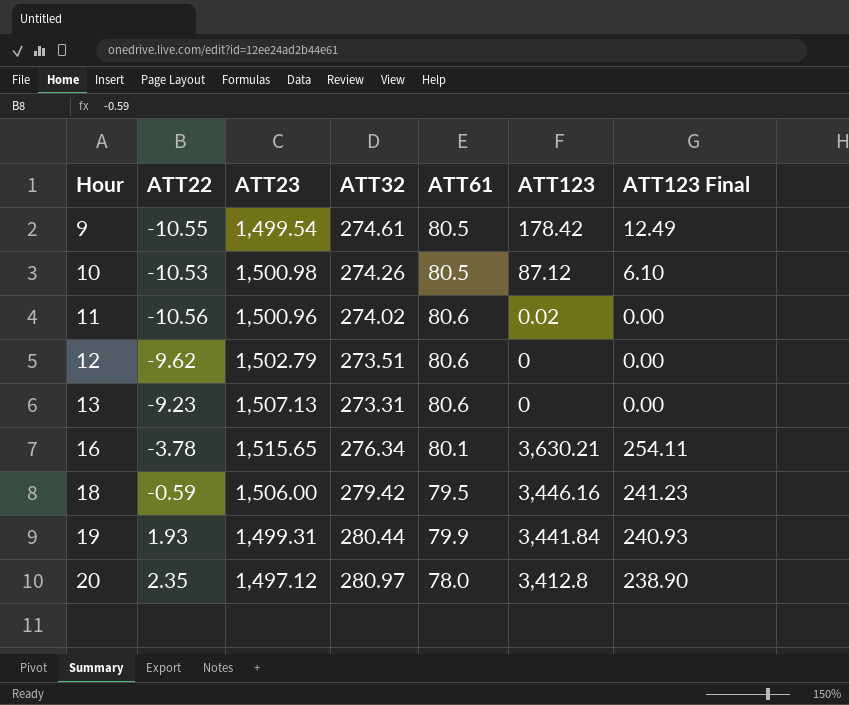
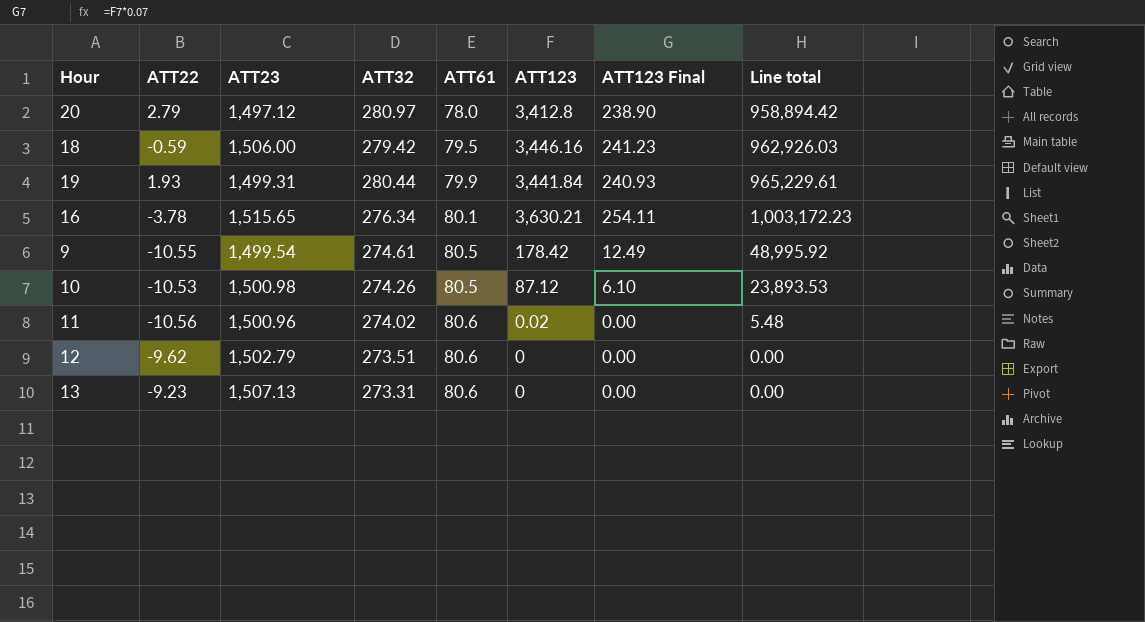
row order: Hour ascending -> ATT61 ascending
column Line total | formula: none -> [ATT32] * [ATT123]
20 | ATT22: 2.35 -> 2.79

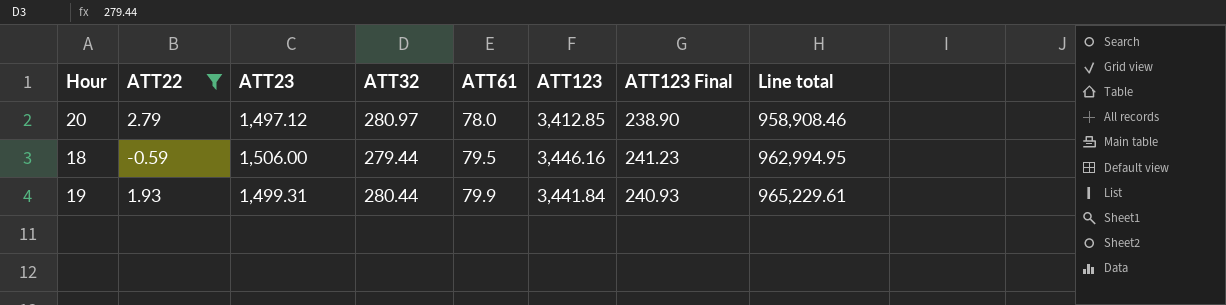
filter: none -> ATT22 >= -0.59
20 | ATT123: 3,412.8 -> 3,412.85
20 | Line total: 958,894.42 -> 958,908.46
18 | ATT32: 279.42 -> 279.44
18 | Line total: 962,926.03 -> 962,994.95

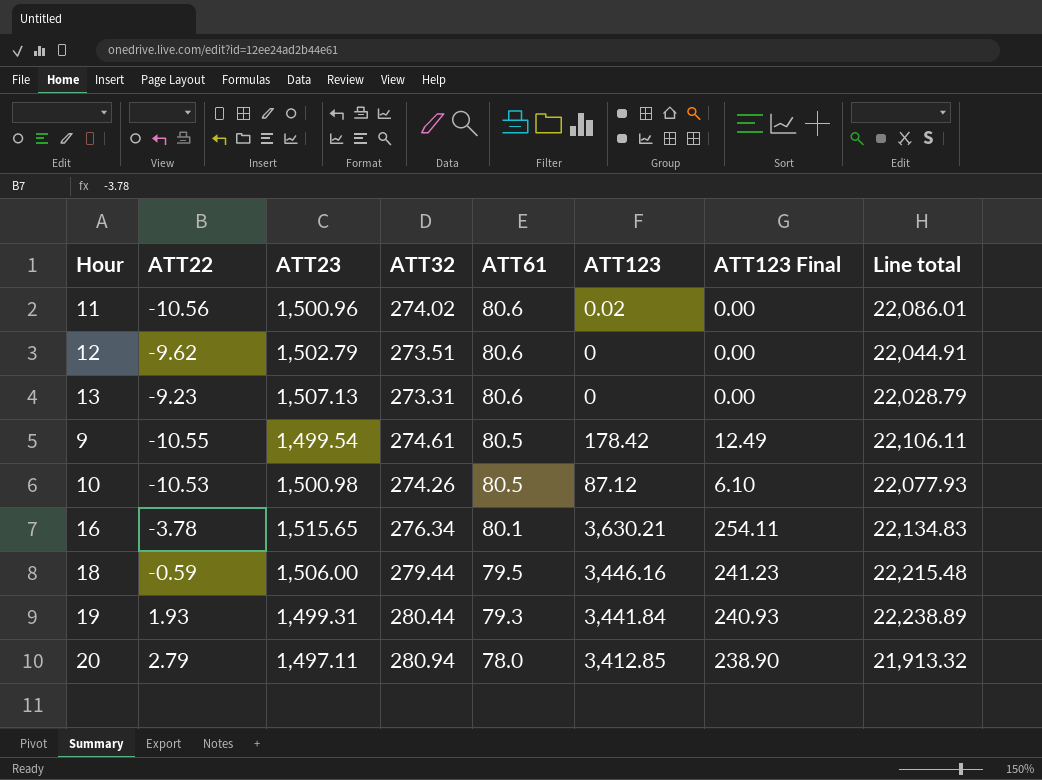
filter: ATT22 >= -0.59 -> none
row order: ATT61 ascending -> ATT61 descending
column Line total | formula: [ATT32] * [ATT123] -> [ATT32] * [ATT61]
19 | ATT61: 79.9 -> 79.3
20 | ATT23: 1,497.12 -> 1,497.11
20 | ATT32: 280.97 -> 280.94

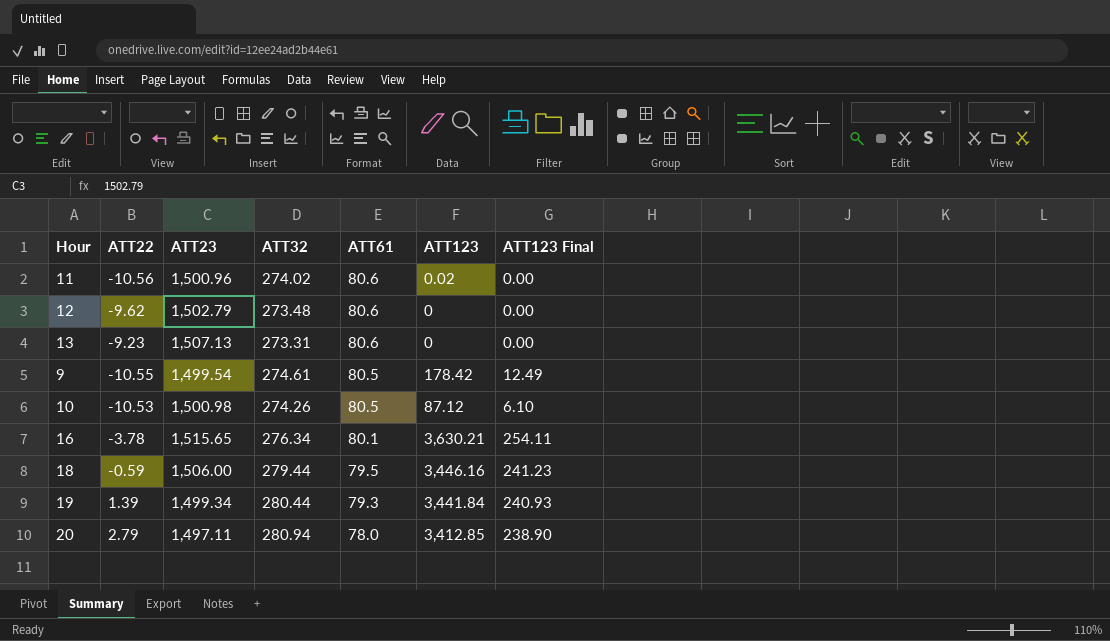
column Line total | formula: [ATT32] * [ATT61] -> none
12 | ATT32: 273.51 -> 273.48
19 | ATT22: 1.93 -> 1.39
19 | ATT23: 1,499.31 -> 1,499.34

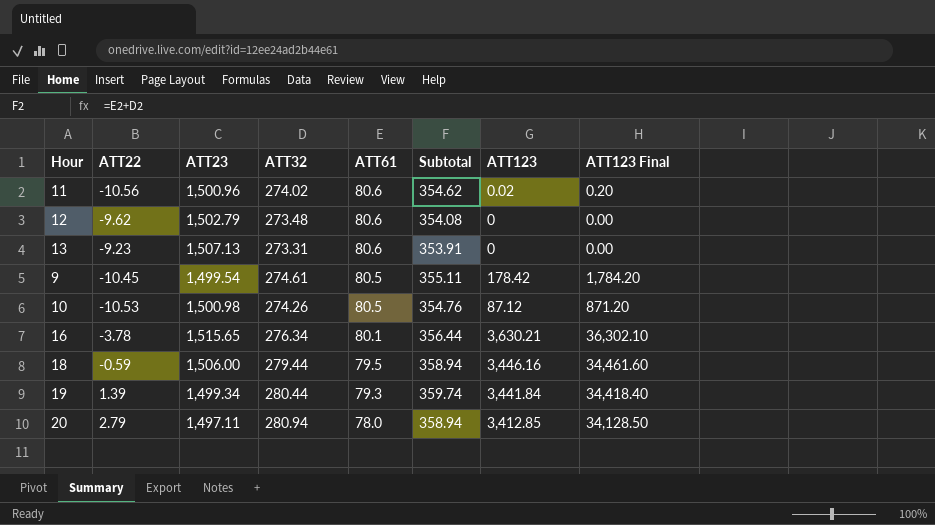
column Subtotal | formula: none -> [ATT32] + [ATT61]
column ATT123 Final | formula: [ATT123] * 0.07 -> [ATT123] * 10
9 | ATT22: -10.55 -> -10.45

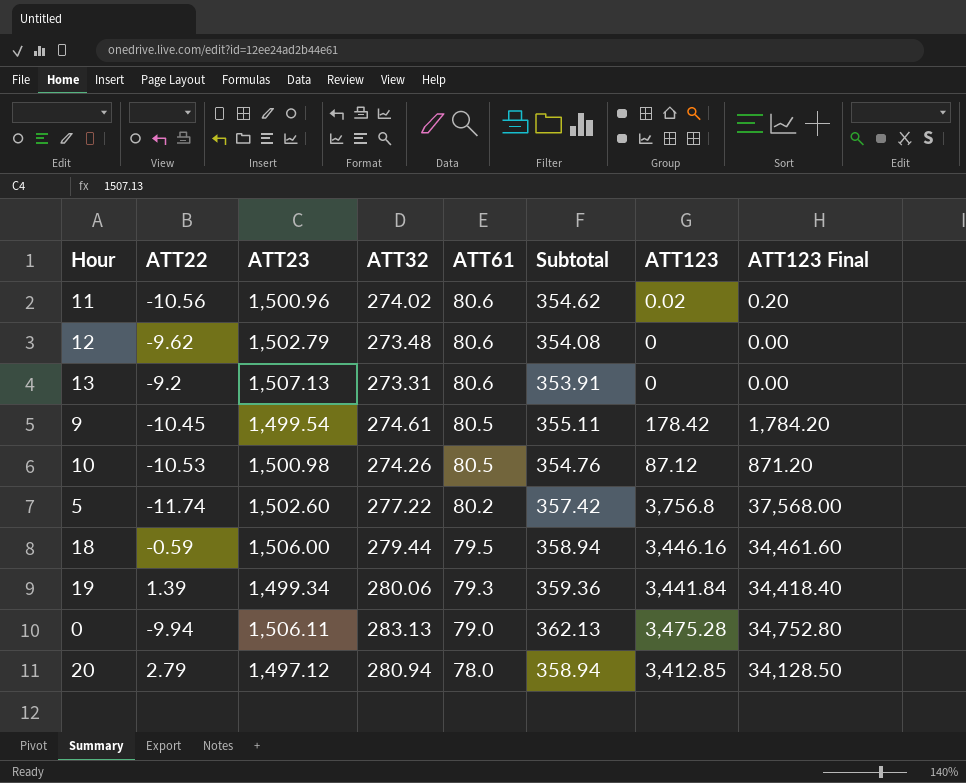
row 16: -3.78 | 1,515.65 | 276.34 | 80.1 | 356.44 | 3,630.21 | 36,302.10 -> none
13 | ATT22: -9.23 -> -9.2
row 5: none -> -11.74 | 1,502.60 | 277.22 | 80.2 | 357.42 | 3,756.8 | 37,568.00
19 | ATT32: 280.44 -> 280.06
19 | Subtotal: 359.74 -> 359.36
row 0: none -> -9.94 | 1,506.11 | 283.13 | 79.0 | 362.13 | 3,475.28 | 34,752.80
20 | ATT23: 1,497.11 -> 1,497.12

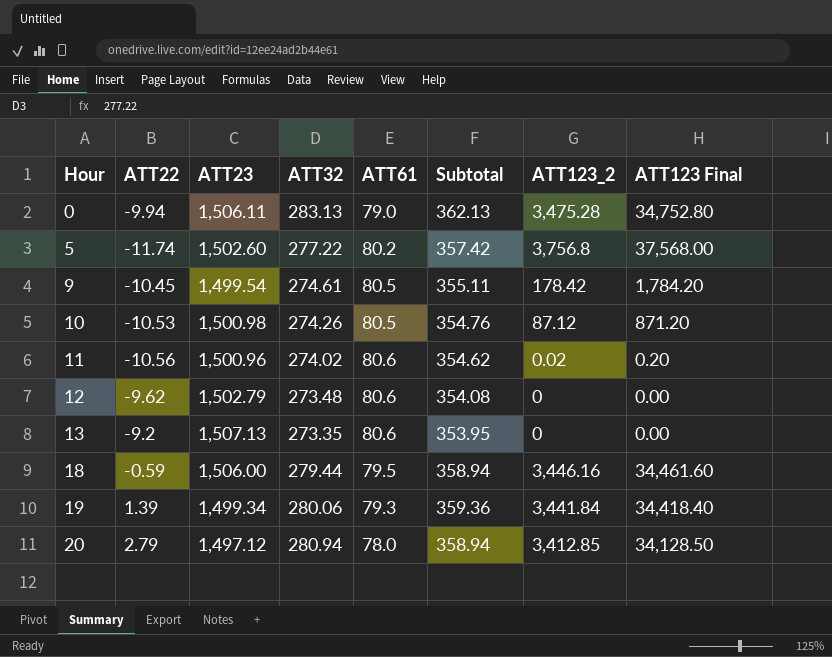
row order: ATT61 descending -> Hour ascending
column name: ATT123 -> ATT123_2
13 | ATT32: 273.31 -> 273.35
13 | Subtotal: 353.91 -> 353.95

